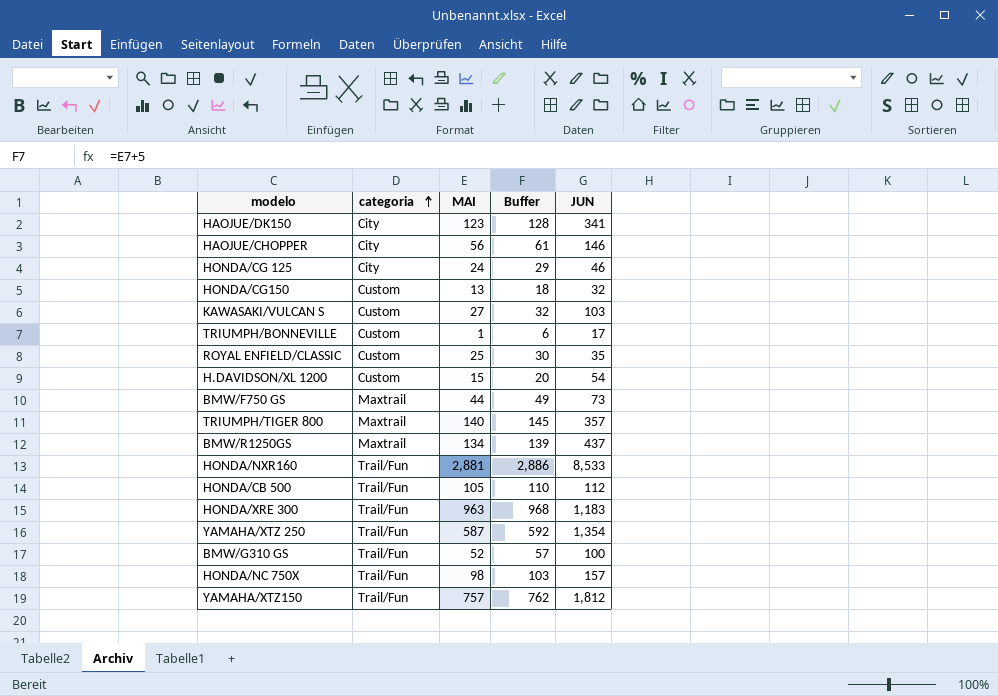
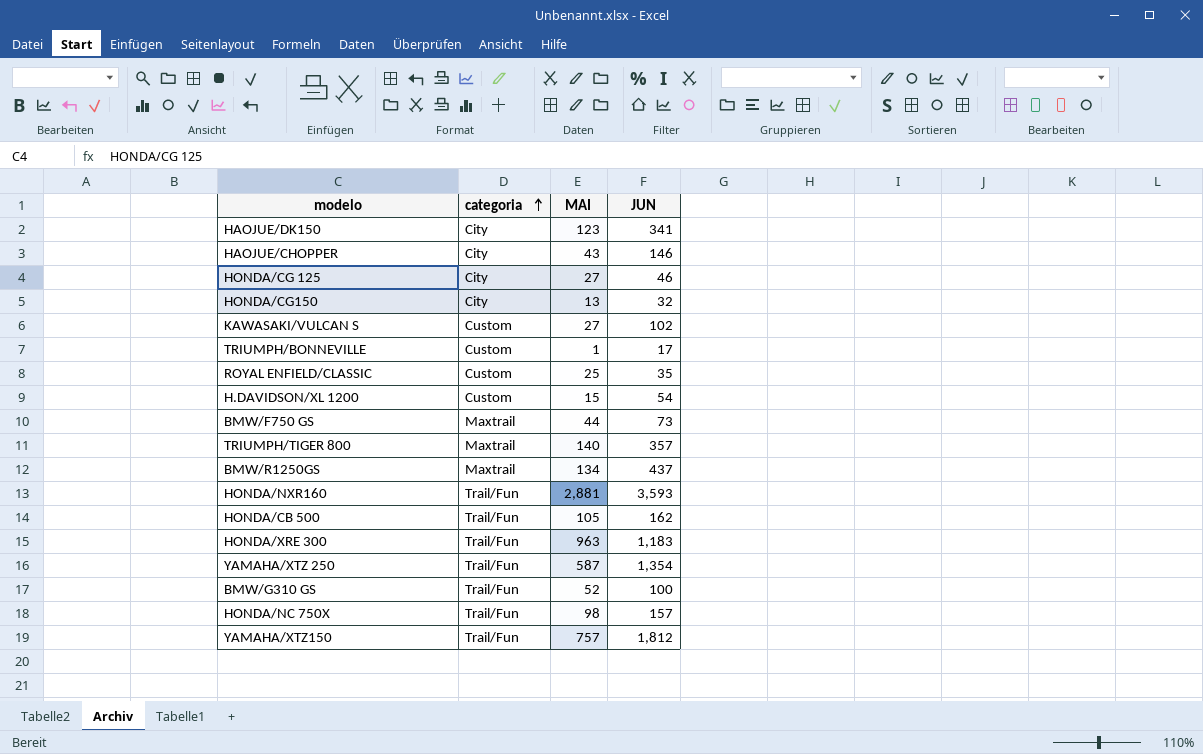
column Buffer | formula: [MAI] + 5 -> none
HAOJUE/CHOPPER | MAI: 56 -> 43
HONDA/CG 125 | MAI: 24 -> 27
HONDA/CG150 | categoria: Custom -> City
KAWASAKI/VULCAN S | JUN: 103 -> 102
HONDA/NXR160 | JUN: 8,533 -> 3,593
HONDA/CB 500 | JUN: 112 -> 162

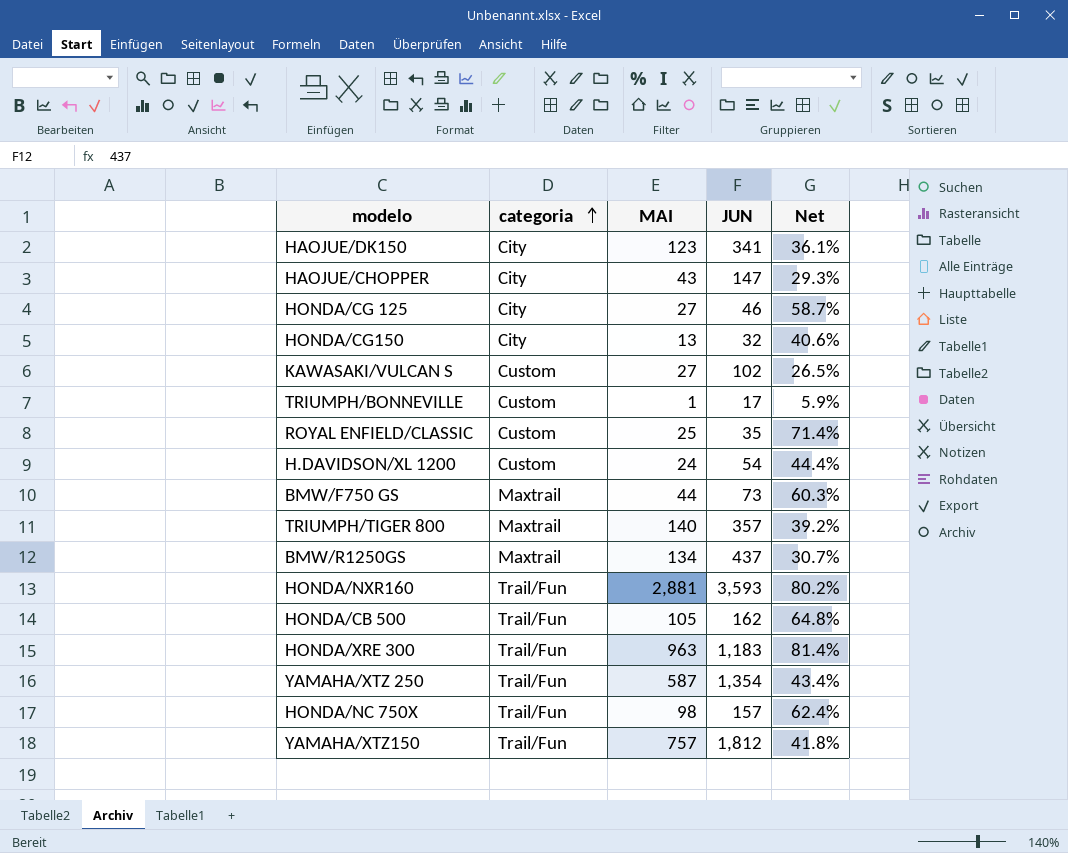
column Net | formula: none -> [MAI] / [JUN]
row BMW/G310 GS: Trail/Fun | 52 | 100 -> none
HAOJUE/CHOPPER | JUN: 146 -> 147
H.DAVIDSON/XL 1200 | MAI: 15 -> 24

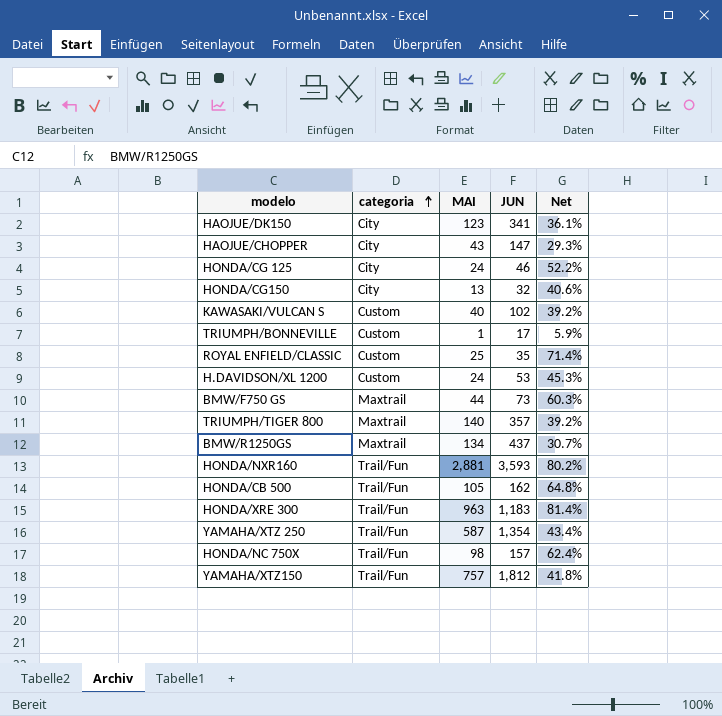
HONDA/CG 125 | MAI: 27 -> 24
HONDA/CG 125 | Net: 58.7% -> 52.2%
KAWASAKI/VULCAN S | MAI: 27 -> 40
KAWASAKI/VULCAN S | Net: 26.5% -> 39.2%
H.DAVIDSON/XL 1200 | JUN: 54 -> 53
H.DAVIDSON/XL 1200 | Net: 44.4% -> 45.3%

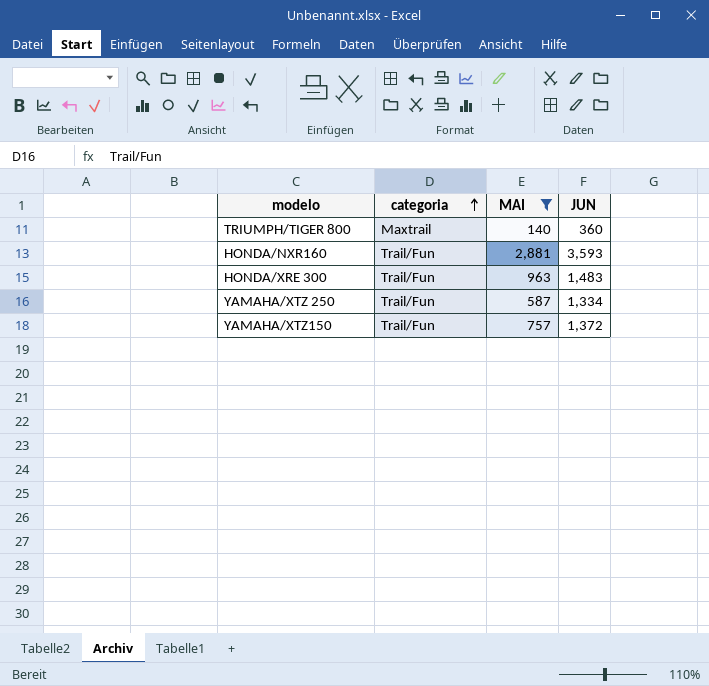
filter: none -> MAI >= 140
column Net | formula: [MAI] / [JUN] -> none
TRIUMPH/TIGER 800 | JUN: 357 -> 360
HONDA/XRE 300 | JUN: 1,183 -> 1,483
YAMAHA/XTZ 250 | JUN: 1,354 -> 1,334
YAMAHA/XTZ150 | JUN: 1,812 -> 1,372

